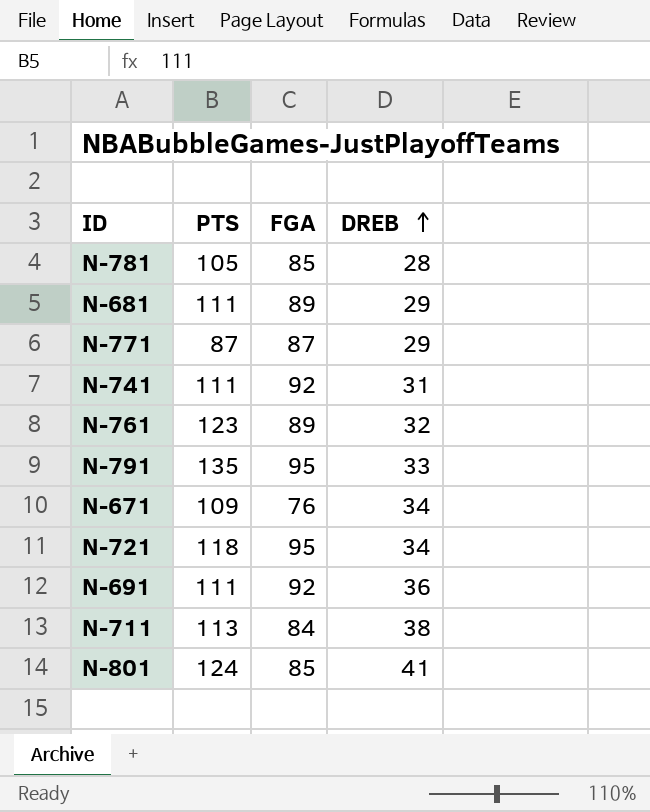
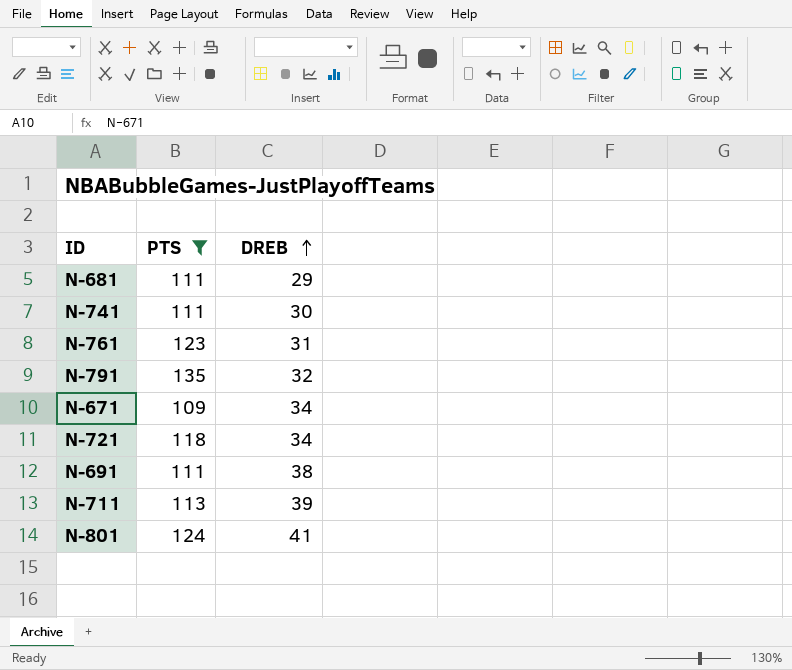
filter: none -> PTS >= 109
column FGA | position: 3 -> none
N-741 | DREB: 31 -> 30
N-761 | DREB: 32 -> 31
N-791 | DREB: 33 -> 32
N-691 | DREB: 36 -> 38
N-711 | DREB: 38 -> 39

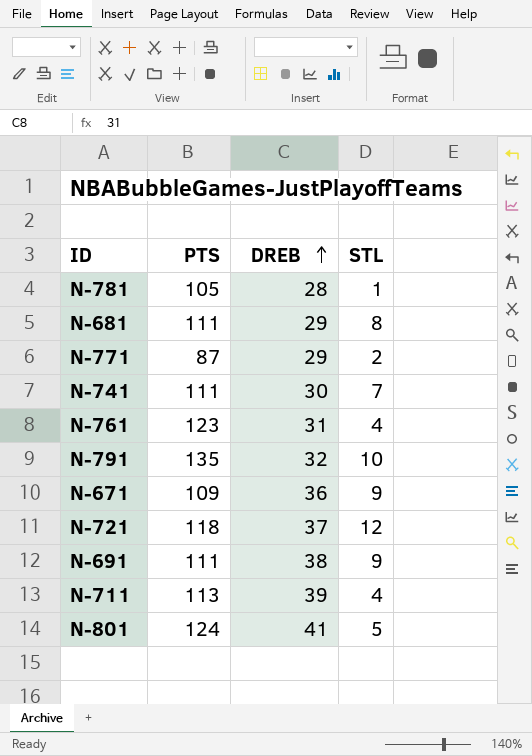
filter: PTS >= 109 -> none
column STL | position: none -> 4
N-671 | DREB: 34 -> 36
N-721 | DREB: 34 -> 37

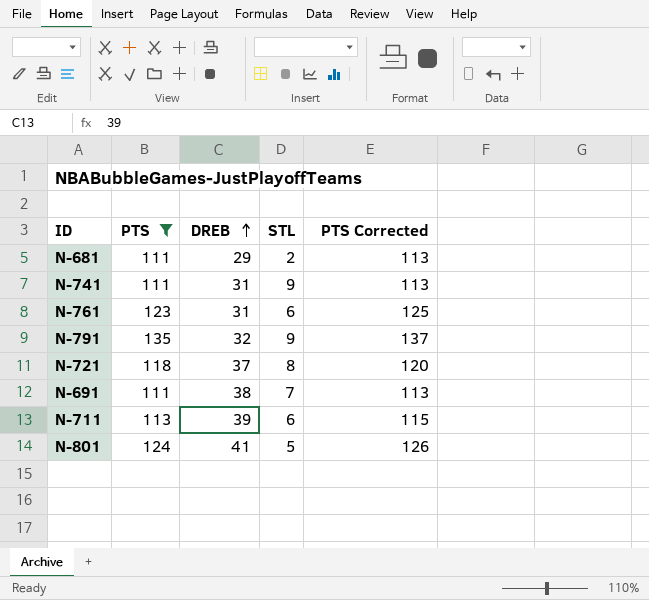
filter: none -> PTS >= 111
column PTS Corrected | formula: none -> [PTS] + 2
N-681 | STL: 8 -> 2
N-741 | DREB: 30 -> 31
N-741 | STL: 7 -> 9
N-761 | STL: 4 -> 6
N-791 | STL: 10 -> 9
N-721 | STL: 12 -> 8
N-691 | STL: 9 -> 7
N-711 | STL: 4 -> 6

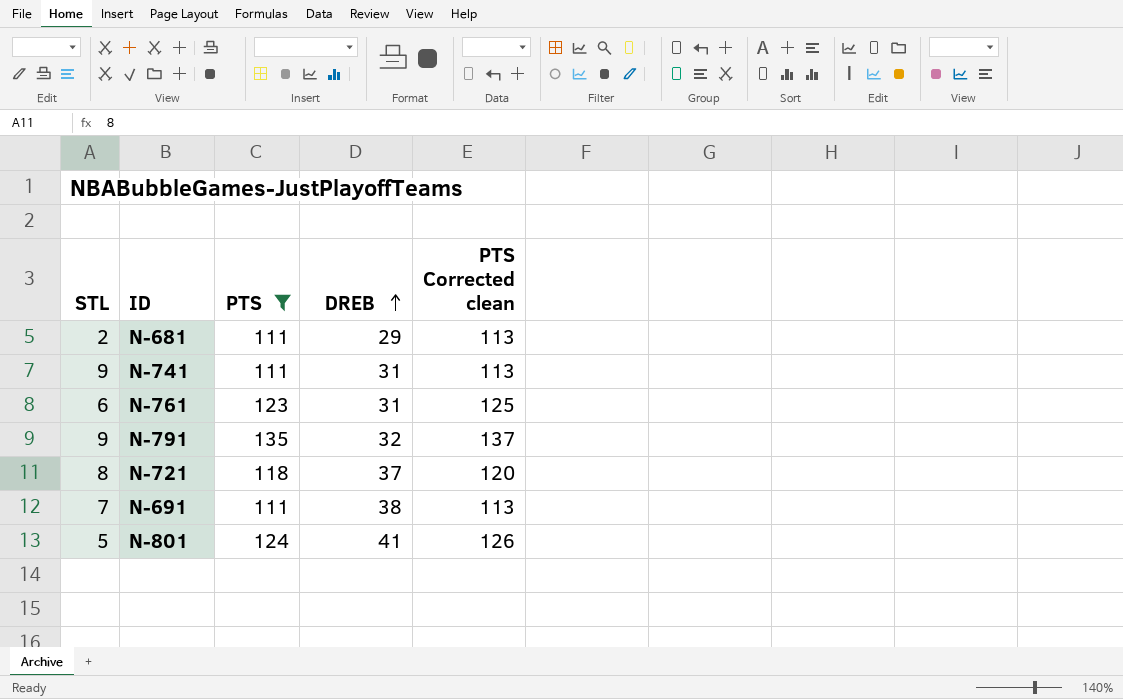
column STL | position: 4 -> 1
column name: PTS Corrected -> PTS Corrected clean
row N-711: 113 | 39 | 6 | 115 -> none

